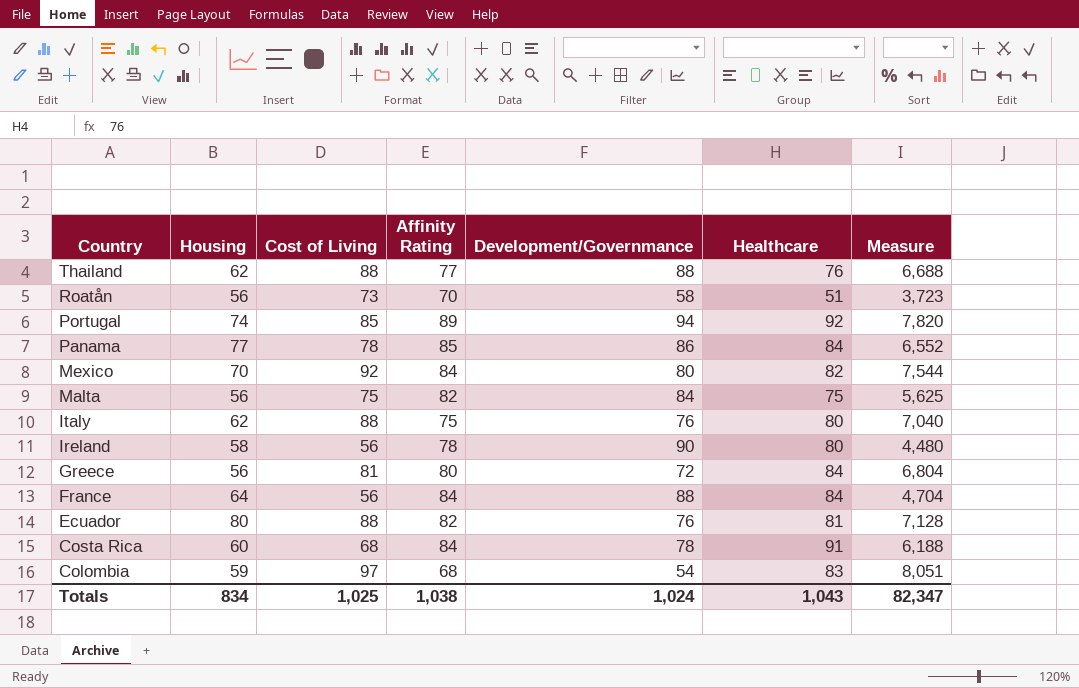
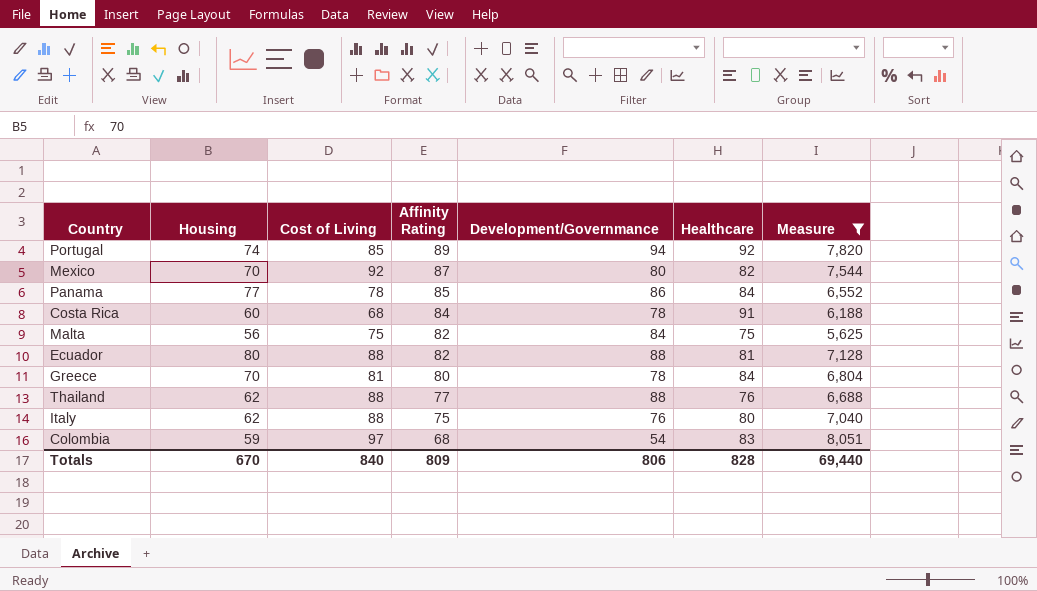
filter: none -> Measure >= 5,625
row order: Country descending -> Affinity Rating descending
Mexico | Affinity Rating: 84 -> 87
Ecuador | Development/Governmance: 76 -> 88
Greece | Housing: 56 -> 70
Greece | Development/Governmance: 72 -> 78
Totals | Housing: 834 -> 670
Totals | Cost of Living: 1,025 -> 840
Totals | Affinity Rating: 1,038 -> 809
Totals | Development/Governmance: 1,024 -> 806
Totals | Healthcare: 1,043 -> 828
Totals | Measure: 82,347 -> 69,440

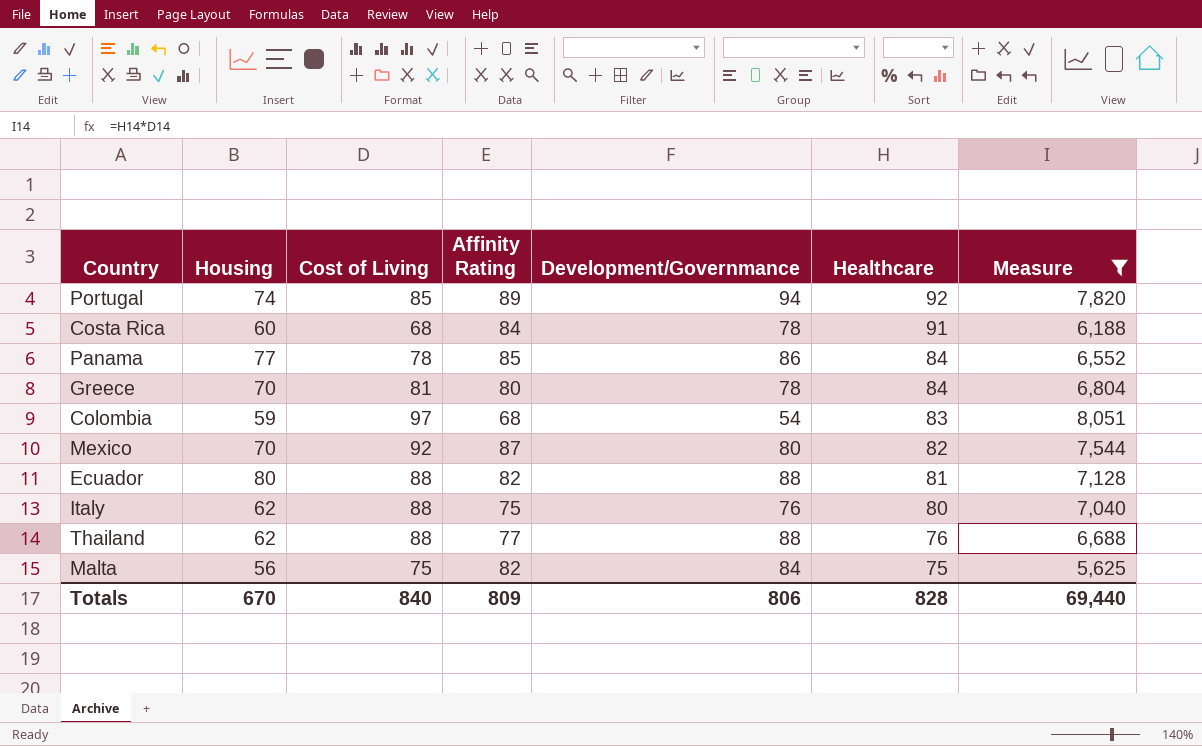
row order: Affinity Rating descending -> Healthcare descending

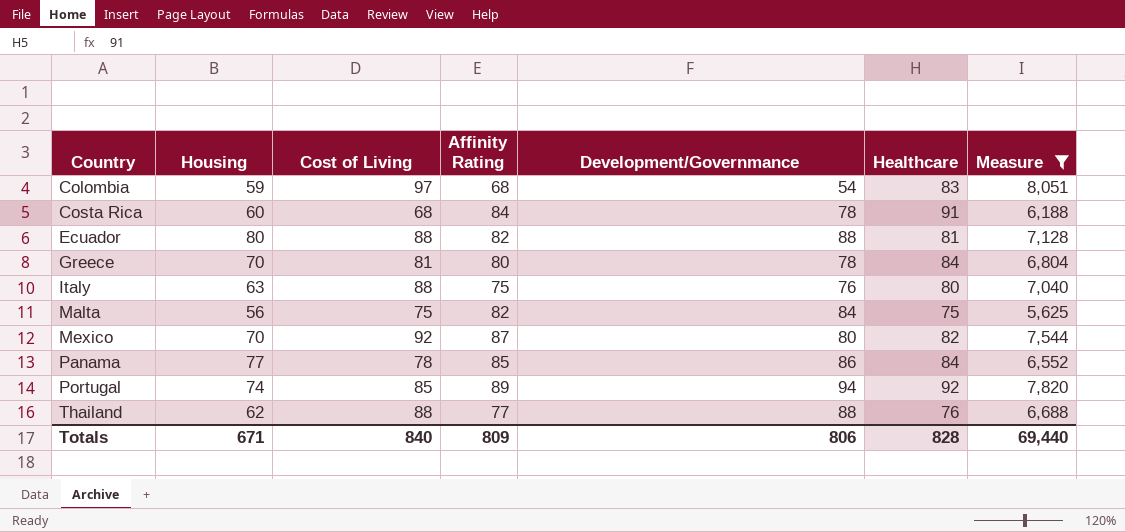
row order: Healthcare descending -> Country ascending
Italy | Housing: 62 -> 63
Totals | Housing: 670 -> 671

